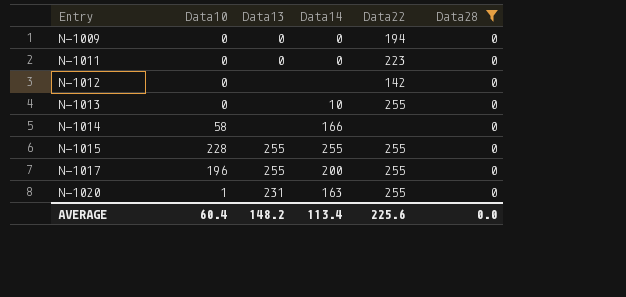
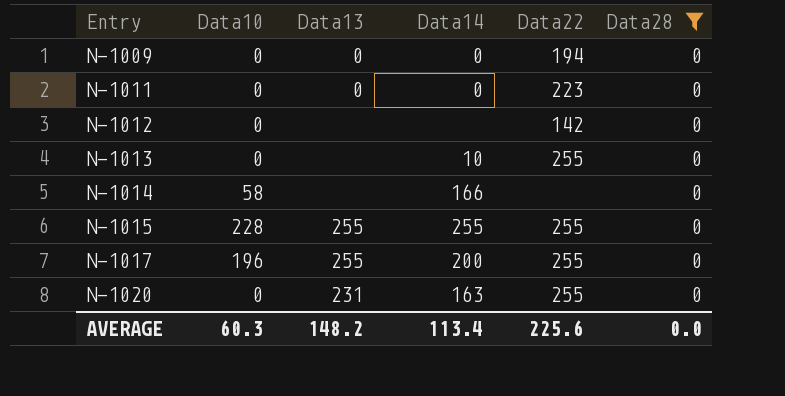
N-1020 | Data10: 1 -> 0
AVERAGE | Data10: 60.4 -> 60.3

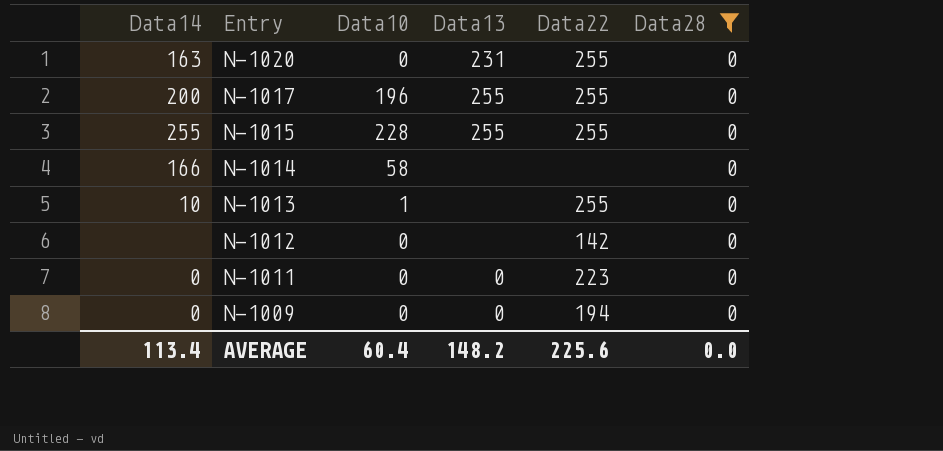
row order: Entry ascending -> Entry descending
column Data14 | position: 4 -> 1
N-1013 | Data10: 0 -> 1
AVERAGE | Data10: 60.3 -> 60.4

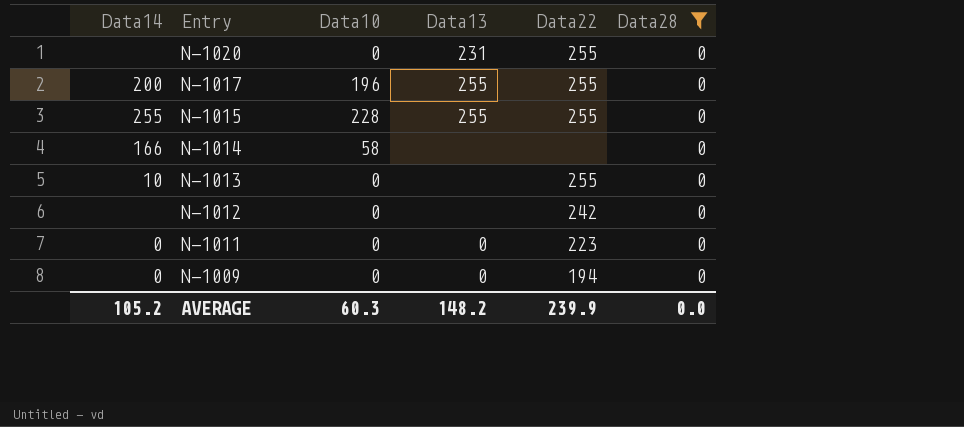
N-1020 | Data14: 163 -> none
N-1013 | Data10: 1 -> 0
N-1012 | Data22: 142 -> 242
AVERAGE | Data14: 113.4 -> 105.2
AVERAGE | Data10: 60.4 -> 60.3
AVERAGE | Data22: 225.6 -> 239.9

